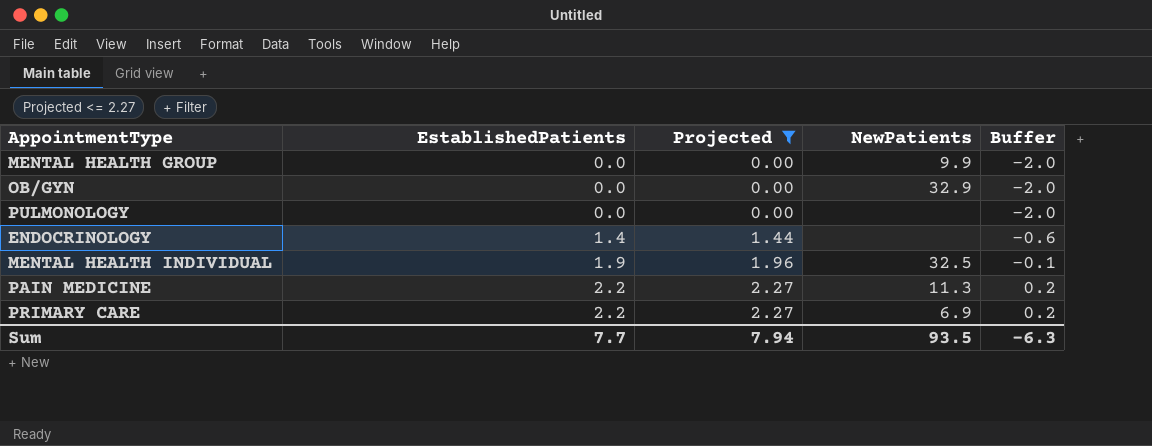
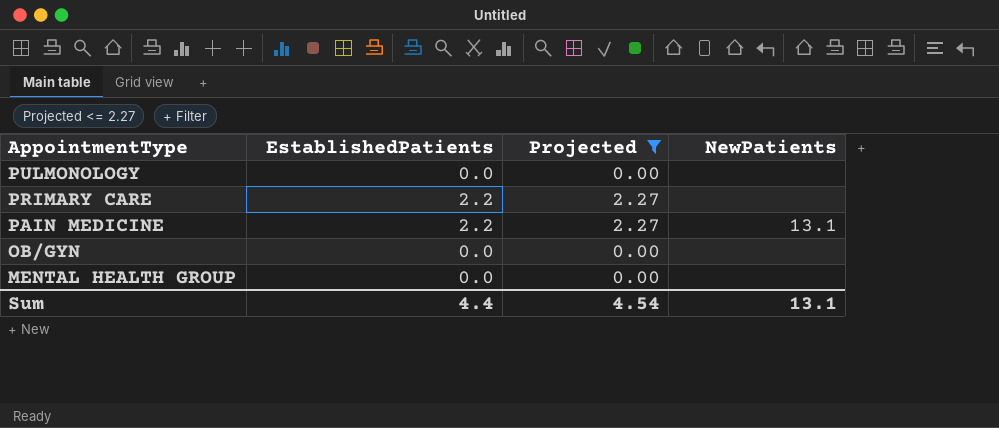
row order: EstablishedPatients ascending -> AppointmentType descending
column Buffer | formula: [EstablishedPatients] - 2 -> none
row ENDOCRINOLOGY: 1.4 | 1.44 | none | -0.6 -> none
row MENTAL HEALTH INDIVIDUAL: 1.9 | 1.96 | 32.5 | -0.1 -> none
PRIMARY CARE | NewPatients: 6.9 -> none
PAIN MEDICINE | NewPatients: 11.3 -> 13.1
OB/GYN | NewPatients: 32.9 -> none
MENTAL HEALTH GROUP | NewPatients: 9.9 -> none
Sum | EstablishedPatients: 7.7 -> 4.4
Sum | Projected: 7.94 -> 4.54
Sum | NewPatients: 93.5 -> 13.1

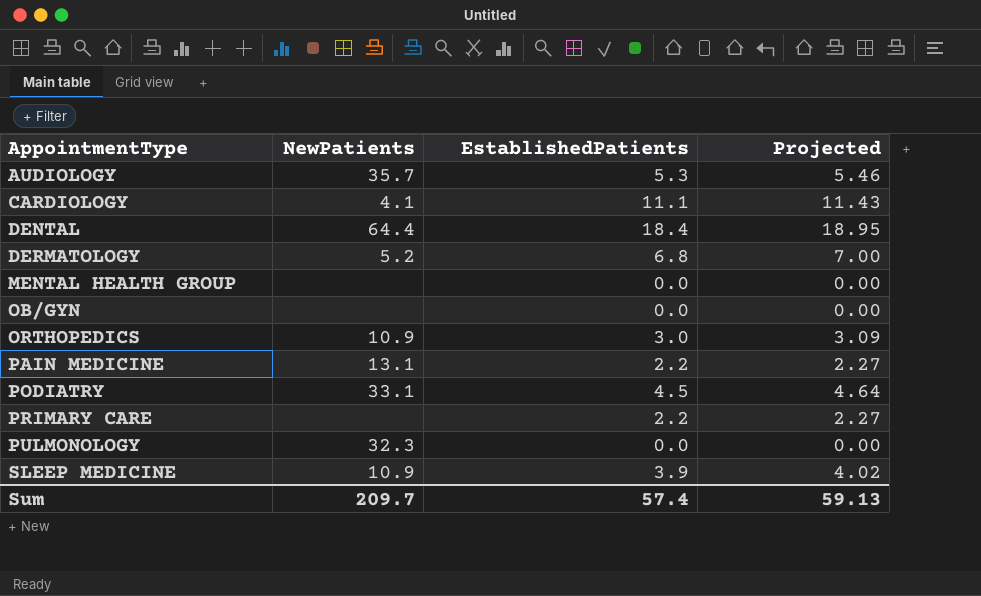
filter: Projected <= 2.27 -> none
row order: AppointmentType descending -> AppointmentType ascending
column NewPatients | position: 4 -> 2
PULMONOLOGY | NewPatients: none -> 32.3
Sum | NewPatients: 13.1 -> 209.7
Sum | EstablishedPatients: 4.4 -> 57.4
Sum | Projected: 4.54 -> 59.13

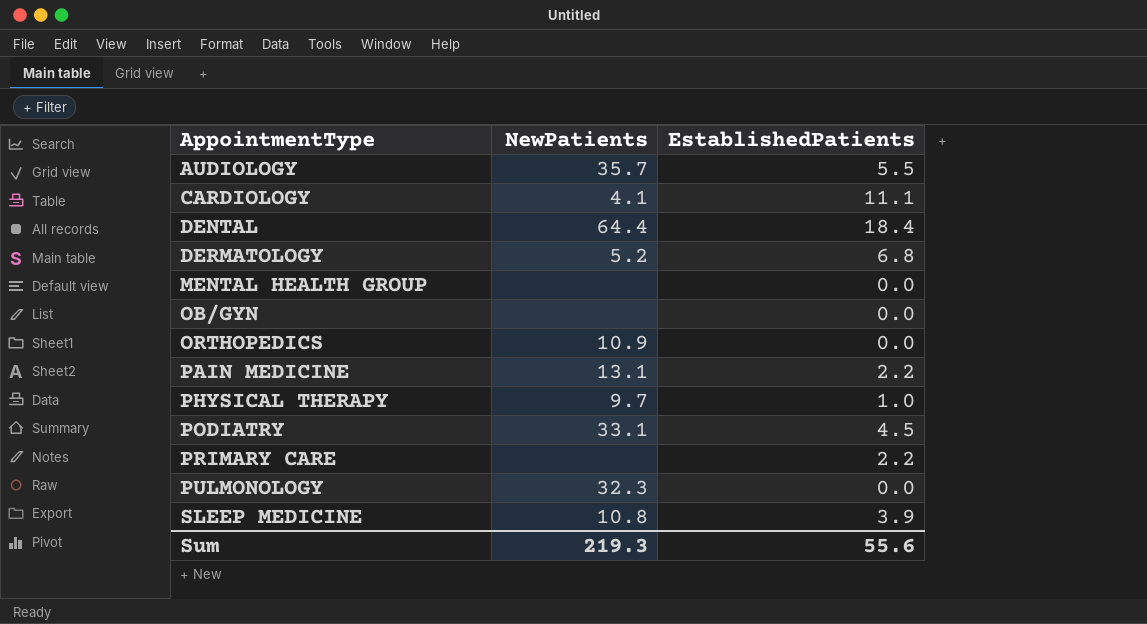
column Projected | formula: [EstablishedPatients] * 1.03 -> none
AUDIOLOGY | EstablishedPatients: 5.3 -> 5.5
ORTHOPEDICS | EstablishedPatients: 3.0 -> 0.0
row PHYSICAL THERAPY: none -> 9.7 | 1.0
SLEEP MEDICINE | NewPatients: 10.9 -> 10.8
Sum | NewPatients: 209.7 -> 219.3
Sum | EstablishedPatients: 57.4 -> 55.6

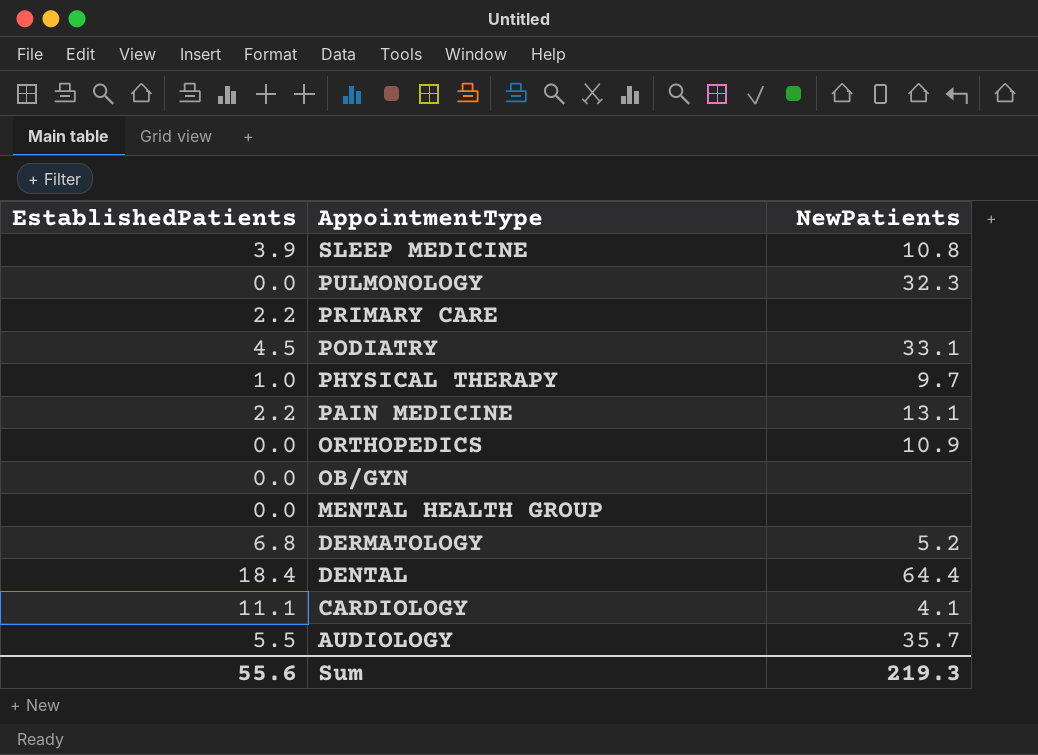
row order: AppointmentType ascending -> AppointmentType descending
column EstablishedPatients | position: 3 -> 1

